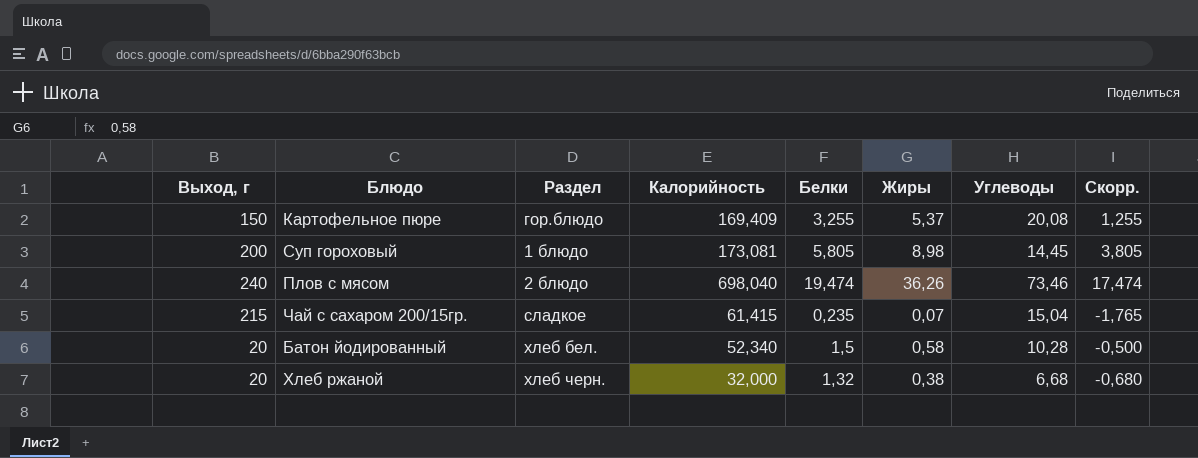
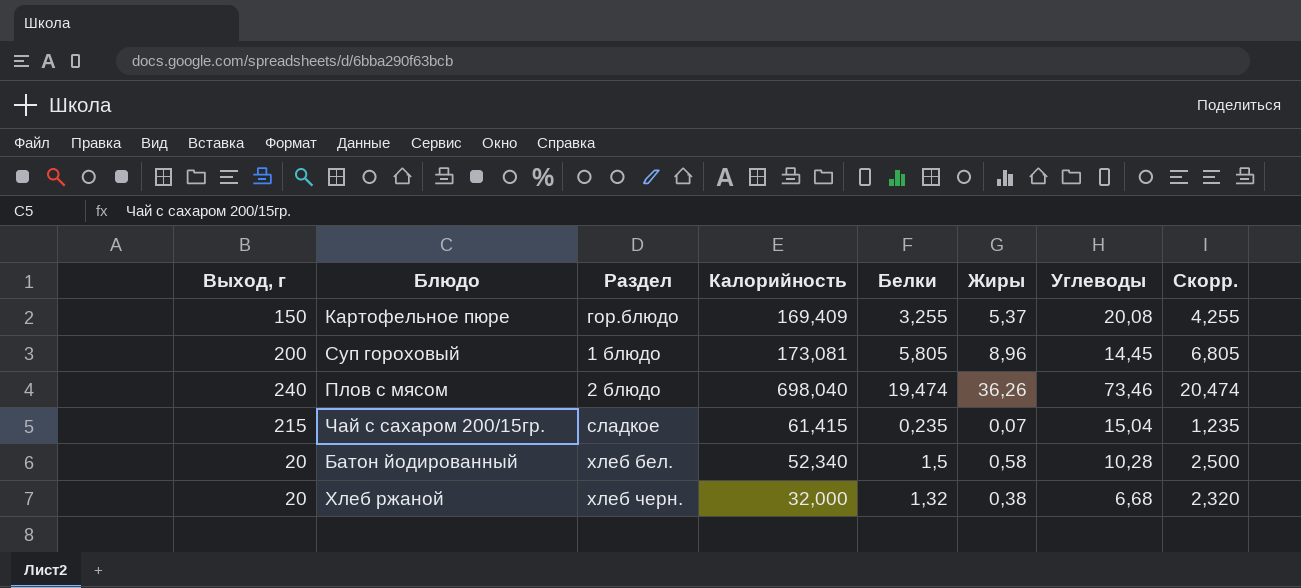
column Скорр. | formula: [Белки] - 2 -> [Белки] + 1
Суп гороховый | Жиры: 8,98 -> 8,96

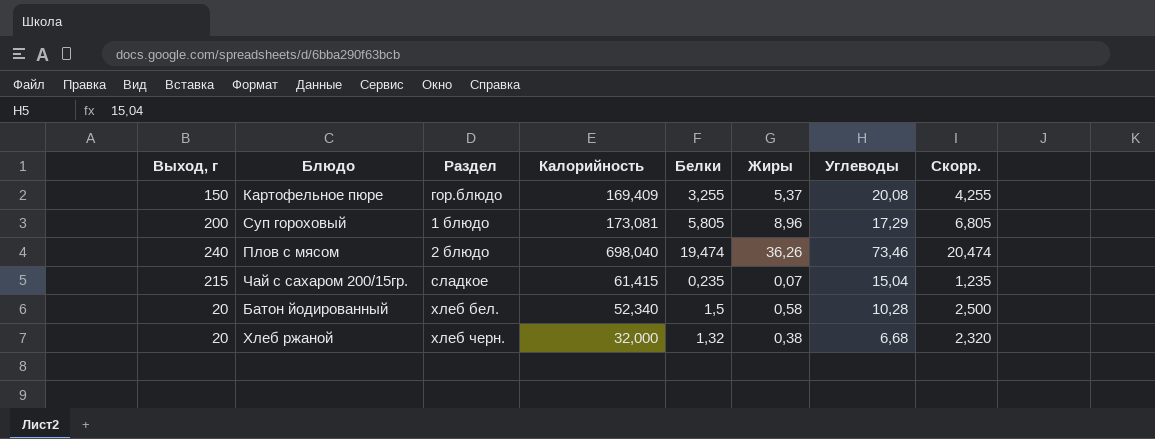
Суп гороховый | Углеводы: 14,45 -> 17,29

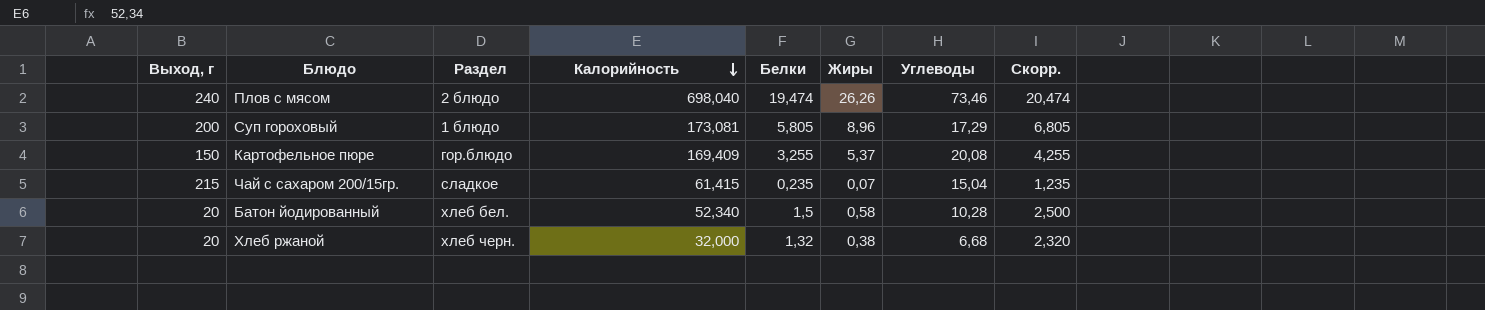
row order: none -> Калорийность descending
Плов с мясом | Жиры: 36,26 -> 26,26

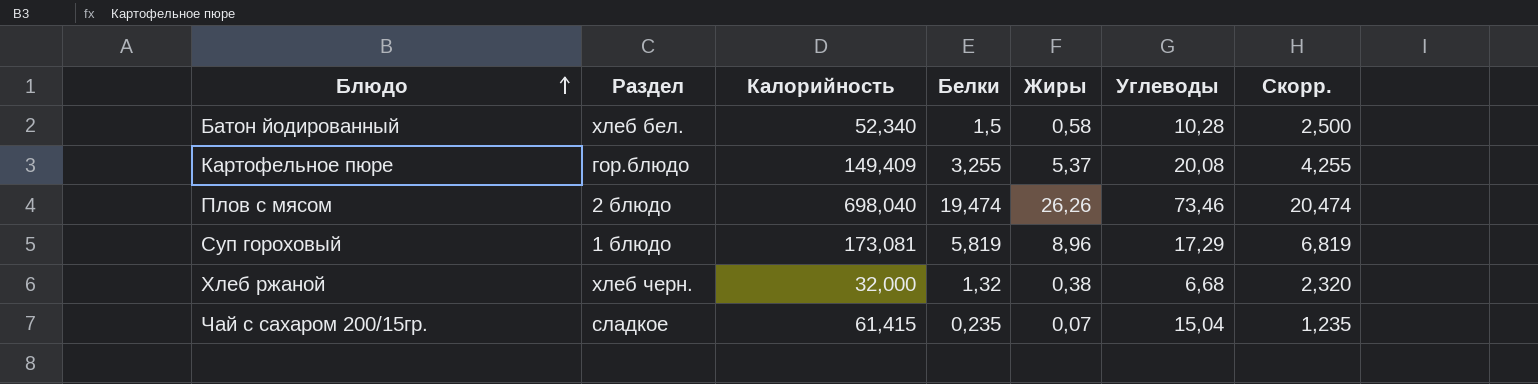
row order: Калорийность descending -> Блюдо ascending
column Выход, г | position: 1 -> none
Картофельное пюре | Калорийность: 169,409 -> 149,409
Суп гороховый | Белки: 5,805 -> 5,819
Суп гороховый | Скорр.: 6,805 -> 6,819

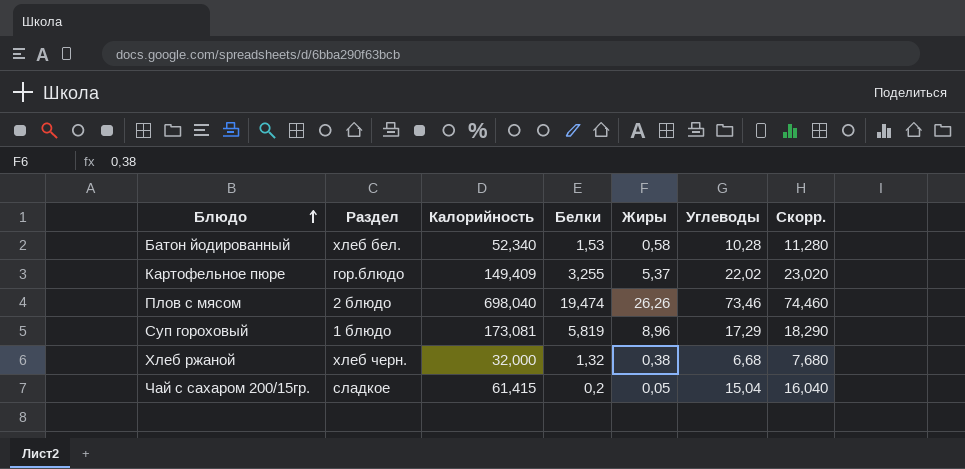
column Скорр. | formula: [Белки] + 1 -> [Углеводы] + 1
Батон йодированный | Белки: 1,5 -> 1,53
Картофельное пюре | Углеводы: 20,08 -> 22,02
Чай с сахаром 200/15гр. | Белки: 0,235 -> 0,2
Чай с сахаром 200/15гр. | Жиры: 0,07 -> 0,05

